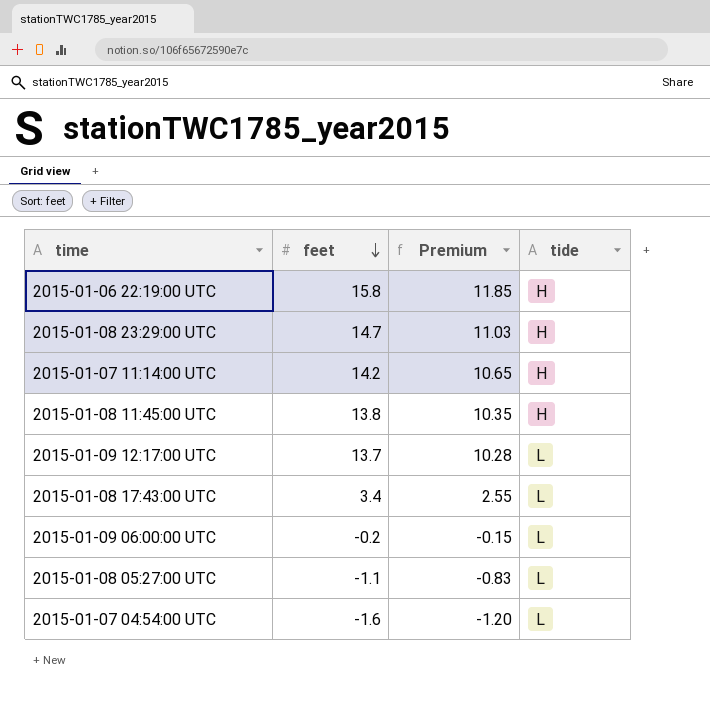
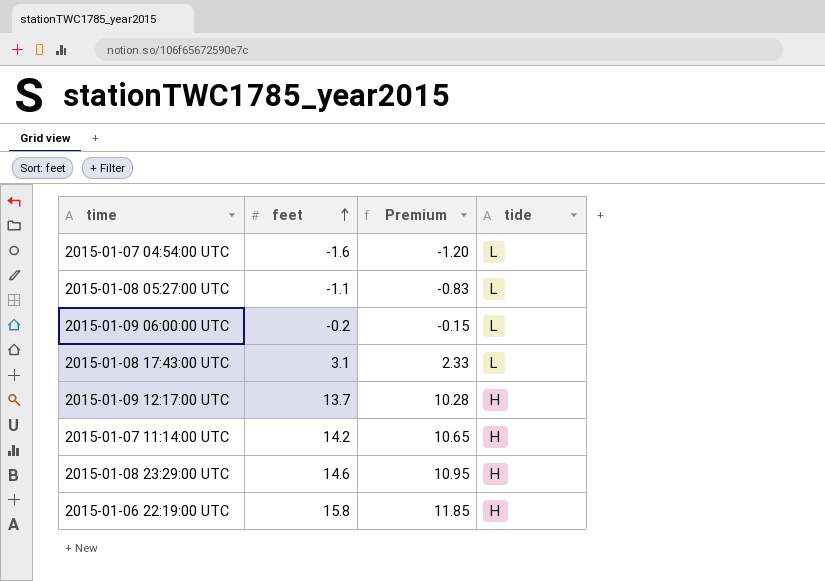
row order: feet descending -> feet ascending
row 2015-01-08 11:45:00 UTC: 13.8 | 10.35 | H -> none
2015-01-08 17:43:00 UTC | feet: 3.4 -> 3.1
2015-01-08 17:43:00 UTC | Premium: 2.55 -> 2.33
2015-01-09 12:17:00 UTC | tide: L -> H
2015-01-08 23:29:00 UTC | feet: 14.7 -> 14.6
2015-01-08 23:29:00 UTC | Premium: 11.03 -> 10.95

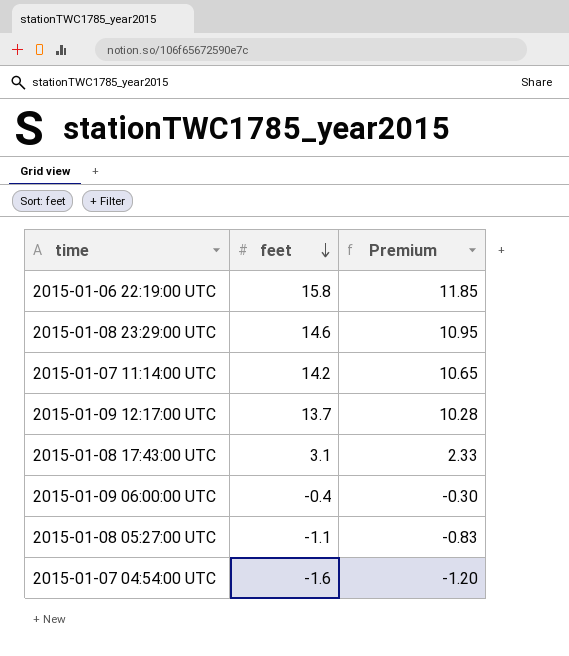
row order: feet ascending -> feet descending
column tide | position: 4 -> none
2015-01-09 06:00:00 UTC | feet: -0.2 -> -0.4
2015-01-09 06:00:00 UTC | Premium: -0.15 -> -0.30

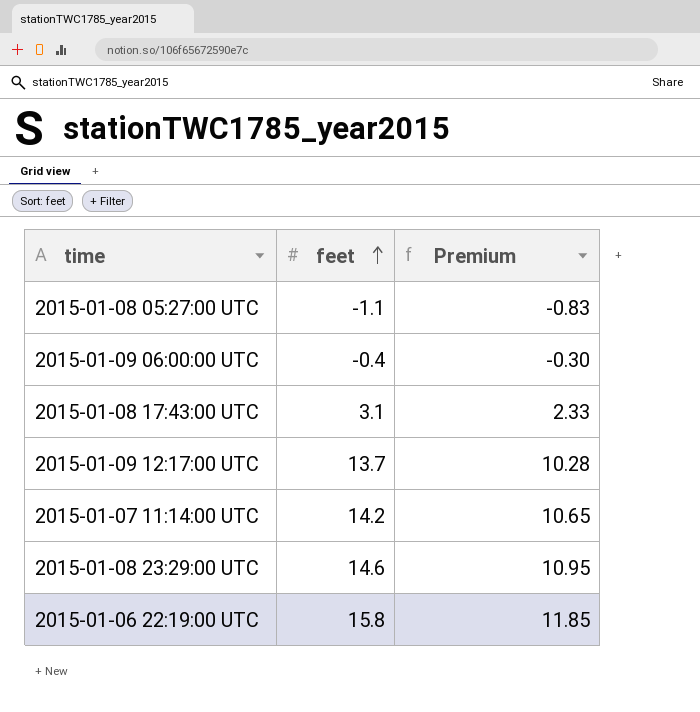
row order: feet descending -> feet ascending
row 2015-01-07 04:54:00 UTC: -1.6 | -1.20 -> none

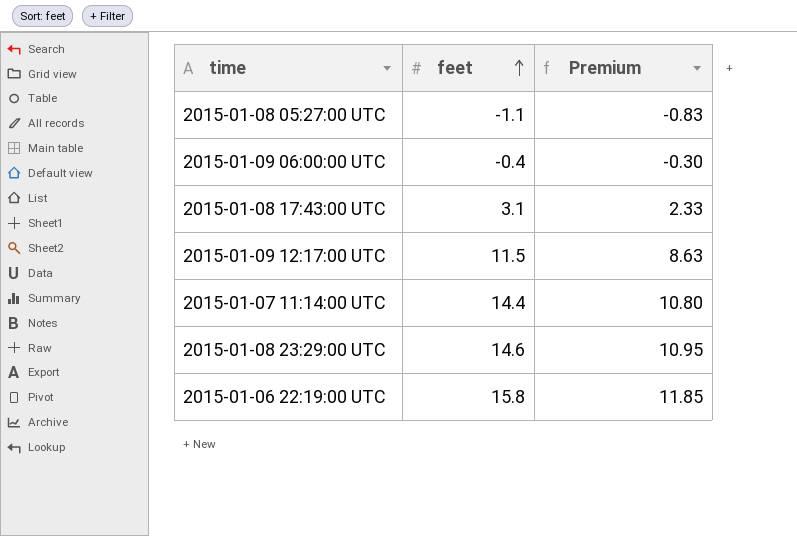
2015-01-09 12:17:00 UTC | feet: 13.7 -> 11.5
2015-01-09 12:17:00 UTC | Premium: 10.28 -> 8.63
2015-01-07 11:14:00 UTC | feet: 14.2 -> 14.4
2015-01-07 11:14:00 UTC | Premium: 10.65 -> 10.80

